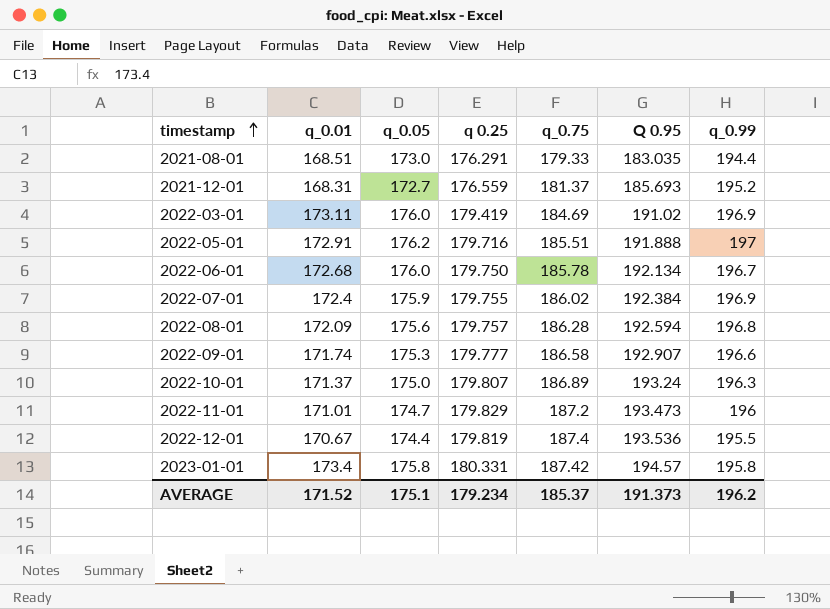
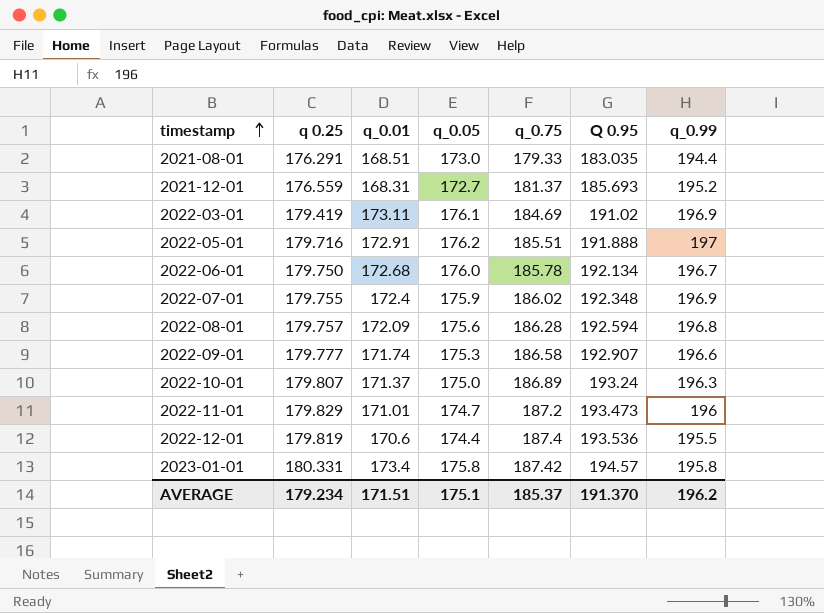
column q 0.25 | position: 4 -> 2
2022-03-01 | q_0.05: 176.0 -> 176.1
2022-07-01 | Q 0.95: 192.384 -> 192.348
2022-12-01 | q_0.01: 170.67 -> 170.6
AVERAGE | q_0.01: 171.52 -> 171.51
AVERAGE | Q 0.95: 191.373 -> 191.370

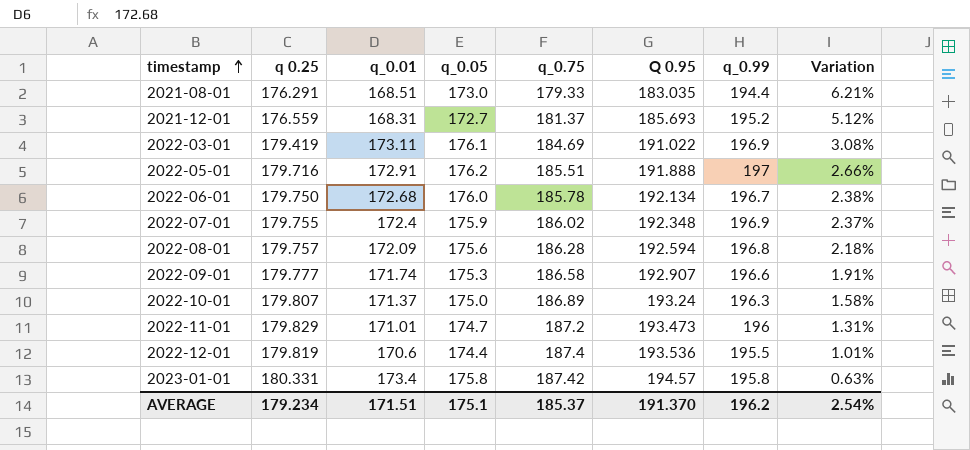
column Variation | formula: none -> ([q_0.99] - [Q 0.95]) / [Q 0.95]
2022-03-01 | Q 0.95: 191.02 -> 191.022

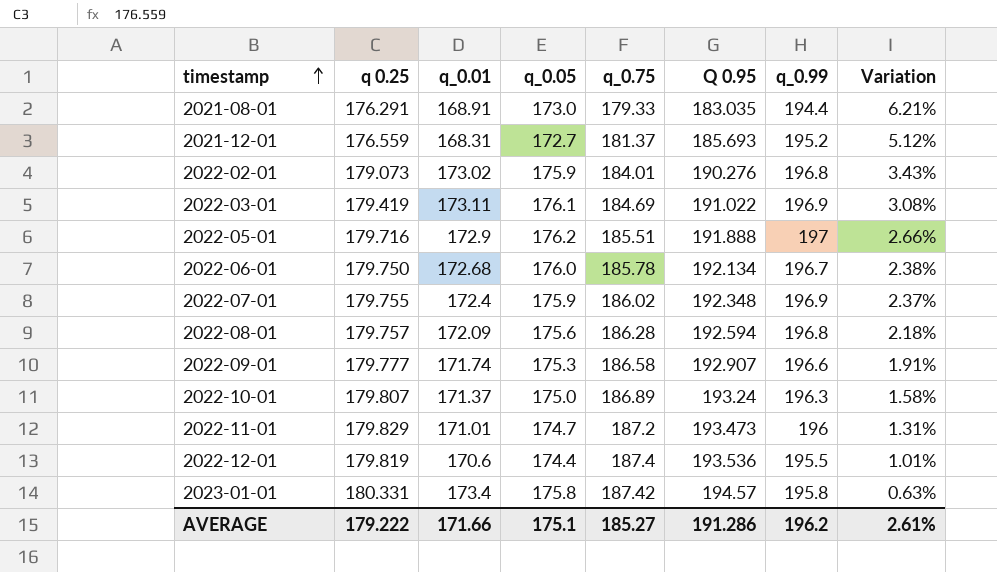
2021-08-01 | q_0.01: 168.51 -> 168.91
row 2022-02-01: none -> 179.073 | 173.02 | 175.9 | 184.01 | 190.276 | 196.8 | 3.43%
2022-05-01 | q_0.01: 172.91 -> 172.9
AVERAGE | q 0.25: 179.234 -> 179.222
AVERAGE | q_0.01: 171.51 -> 171.66
AVERAGE | q_0.75: 185.37 -> 185.27
AVERAGE | Q 0.95: 191.370 -> 191.286
AVERAGE | Variation: 2.54% -> 2.61%

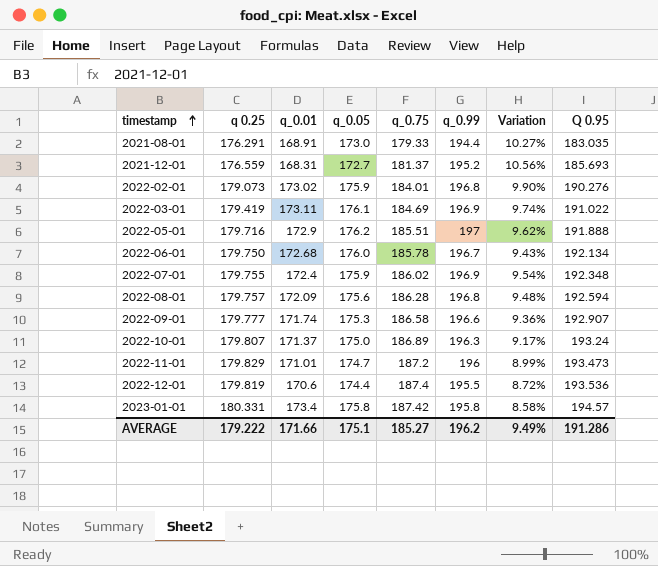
column Variation | formula: ([q_0.99] - [Q 0.95]) / [Q 0.95] -> ([q_0.99] - [q 0.25]) / [q 0.25]
column Q 0.95 | position: 6 -> 8
AVERAGE | Variation: 2.61% -> 9.49%

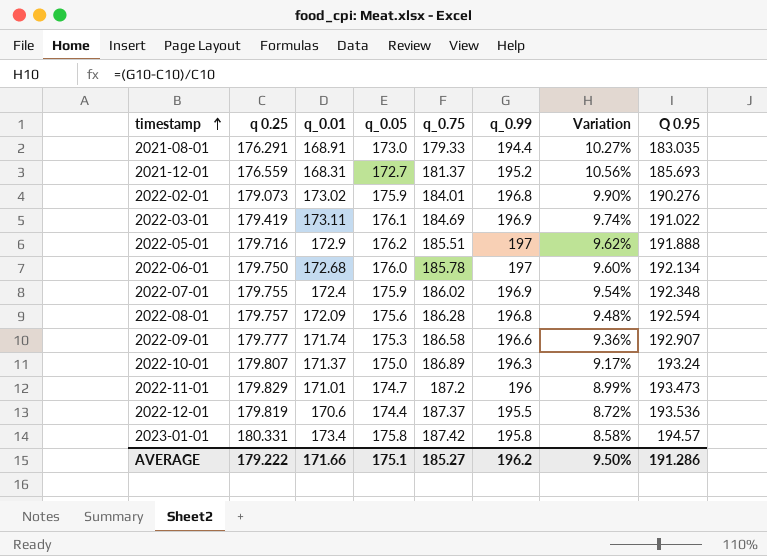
2022-06-01 | q_0.99: 196.7 -> 197
2022-06-01 | Variation: 9.43% -> 9.60%
2022-12-01 | q_0.75: 187.4 -> 187.37
AVERAGE | Variation: 9.49% -> 9.50%

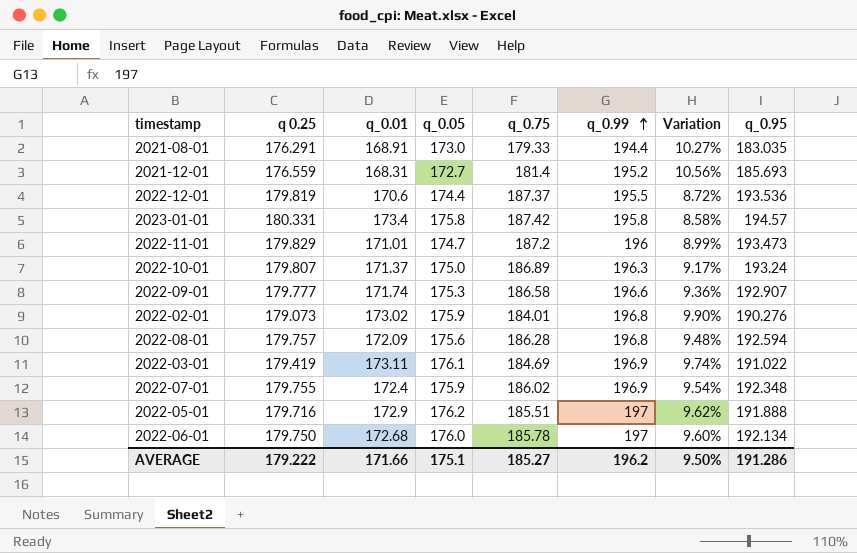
row order: timestamp ascending -> q_0.99 ascending
column name: Q 0.95 -> q_0.95
2021-12-01 | q_0.75: 181.37 -> 181.4

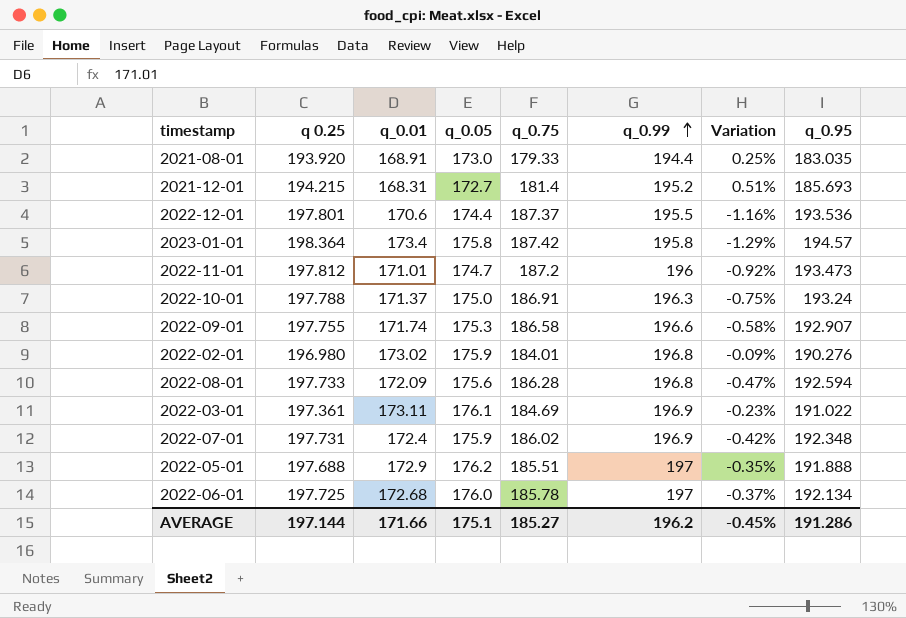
2021-08-01 | q 0.25: 176.291 -> 193.920
2021-08-01 | Variation: 10.27% -> 0.25%
2021-12-01 | q 0.25: 176.559 -> 194.215
2021-12-01 | Variation: 10.56% -> 0.51%
2022-12-01 | q 0.25: 179.819 -> 197.801
2022-12-01 | Variation: 8.72% -> -1.16%
2023-01-01 | q 0.25: 180.331 -> 198.364
2023-01-01 | Variation: 8.58% -> -1.29%
2022-11-01 | q 0.25: 179.829 -> 197.812
2022-11-01 | Variation: 8.99% -> -0.92%
2022-10-01 | q 0.25: 179.807 -> 197.788
2022-10-01 | q_0.75: 186.89 -> 186.91
2022-10-01 | Variation: 9.17% -> -0.75%
2022-09-01 | q 0.25: 179.777 -> 197.755
2022-09-01 | Variation: 9.36% -> -0.58%
2022-02-01 | q 0.25: 179.073 -> 196.980
2022-02-01 | Variation: 9.90% -> -0.09%
2022-08-01 | q 0.25: 179.757 -> 197.733
2022-08-01 | Variation: 9.48% -> -0.47%
2022-03-01 | q 0.25: 179.419 -> 197.361
2022-03-01 | Variation: 9.74% -> -0.23%
2022-07-01 | q 0.25: 179.755 -> 197.731
2022-07-01 | Variation: 9.54% -> -0.42%
2022-05-01 | q 0.25: 179.716 -> 197.688
2022-05-01 | Variation: 9.62% -> -0.35%
2022-06-01 | q 0.25: 179.750 -> 197.725
2022-06-01 | Variation: 9.60% -> -0.37%
AVERAGE | q 0.25: 179.222 -> 197.144
AVERAGE | Variation: 9.50% -> -0.45%

